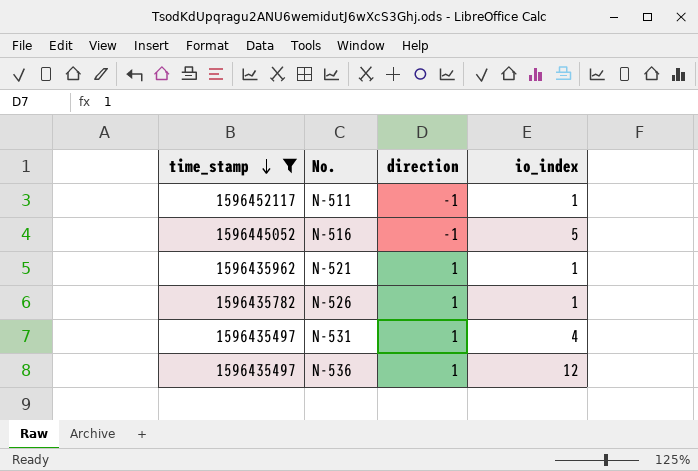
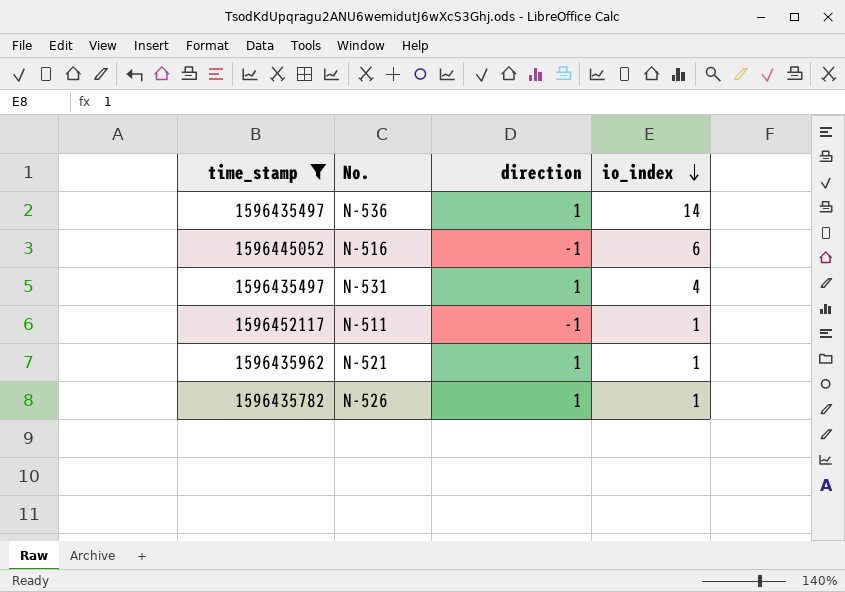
row order: time_stamp descending -> io_index descending
N-536 | io_index: 12 -> 14
N-516 | io_index: 5 -> 6

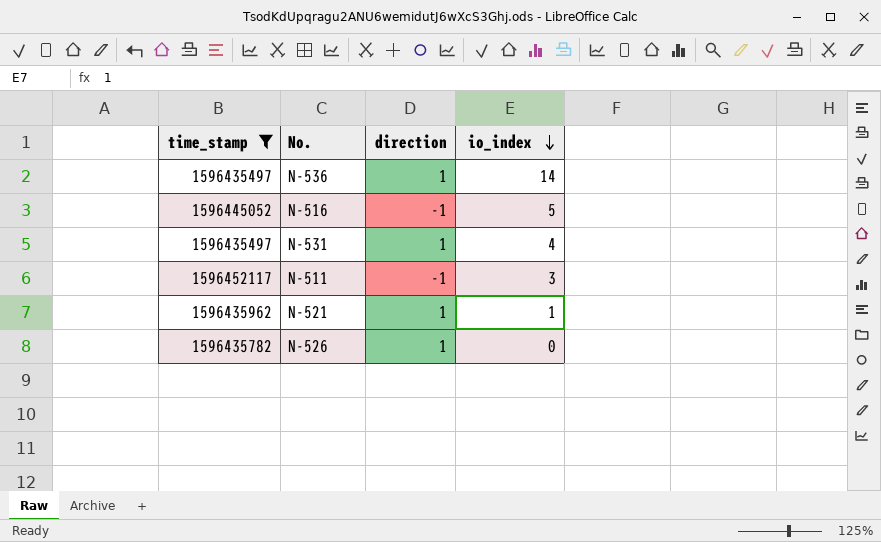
N-516 | io_index: 6 -> 5
N-511 | io_index: 1 -> 3
N-526 | io_index: 1 -> 0

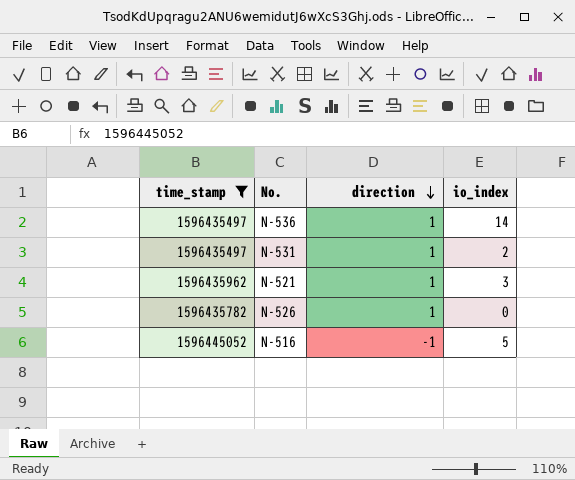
row order: io_index descending -> direction descending
row N-511: 1596452117 | -1 | 3 -> none
N-531 | io_index: 4 -> 2
N-521 | io_index: 1 -> 3

